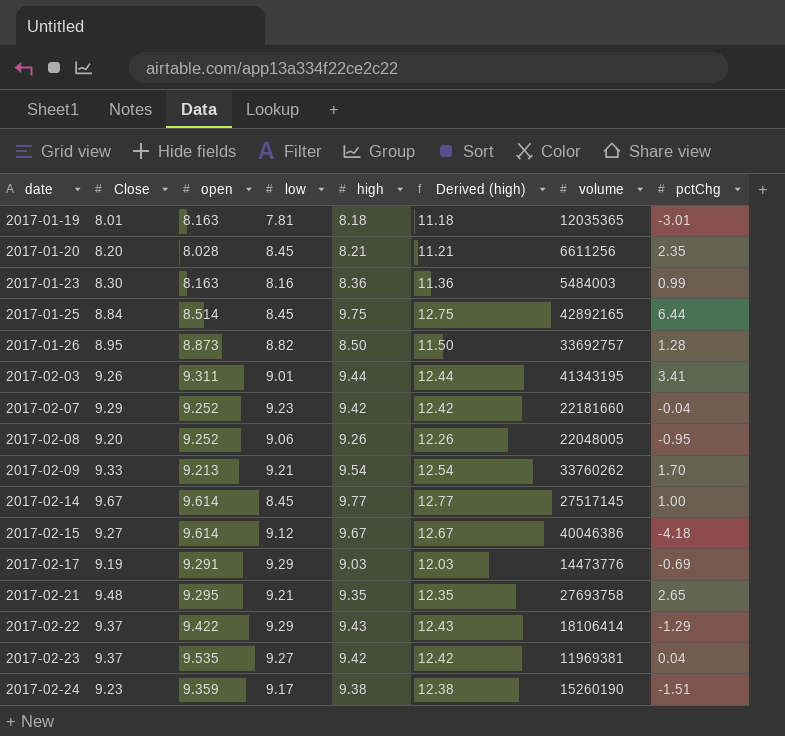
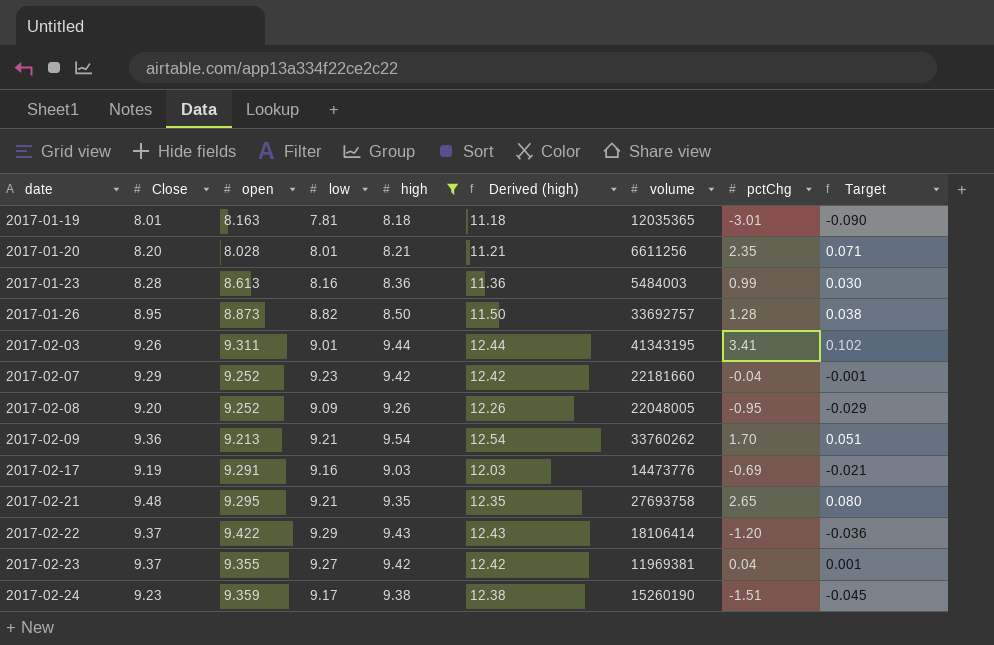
filter: none -> high <= 9.54
column Target | formula: none -> [pctChg] * 0.03
2017-01-20 | low: 8.45 -> 8.01
2017-01-23 | Close: 8.30 -> 8.28
2017-01-23 | open: 8.163 -> 8.613
2017-02-08 | low: 9.06 -> 9.09
2017-02-09 | Close: 9.33 -> 9.36
2017-02-17 | low: 9.29 -> 9.16
2017-02-22 | pctChg: -1.29 -> -1.20
2017-02-23 | open: 9.535 -> 9.355

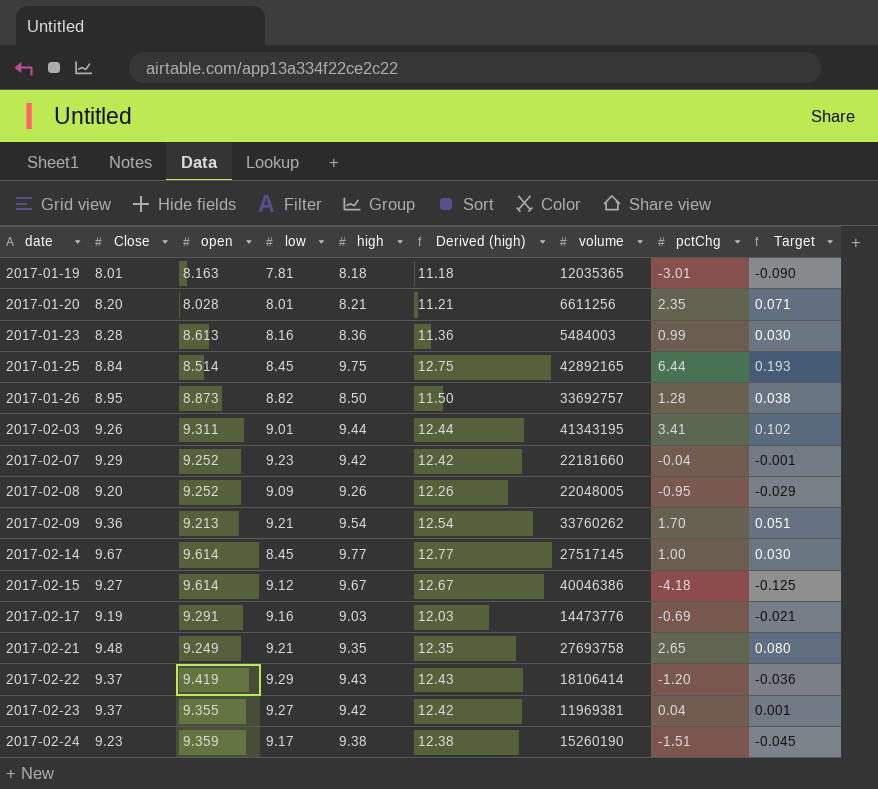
filter: high <= 9.54 -> none
2017-02-21 | open: 9.295 -> 9.249
2017-02-22 | open: 9.422 -> 9.419

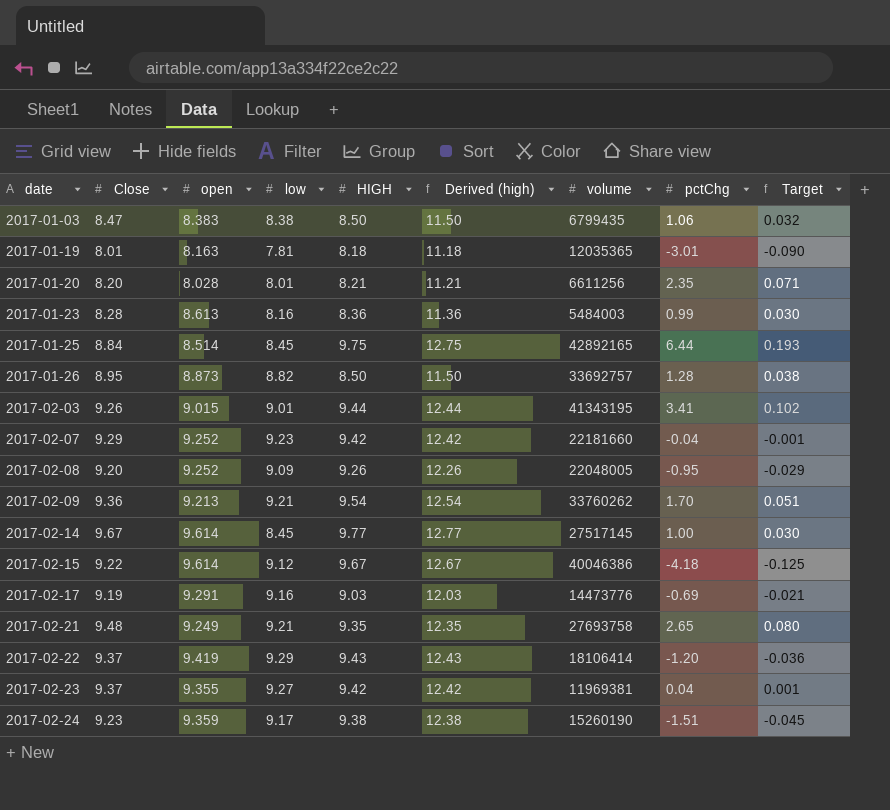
column name: high -> HIGH
row 2017-01-03: none -> 8.47 | 8.383 | 8.38 | 8.50 | 11.50 | 6799435 | 1.06 | 0.032
2017-02-03 | open: 9.311 -> 9.015
2017-02-15 | Close: 9.27 -> 9.22

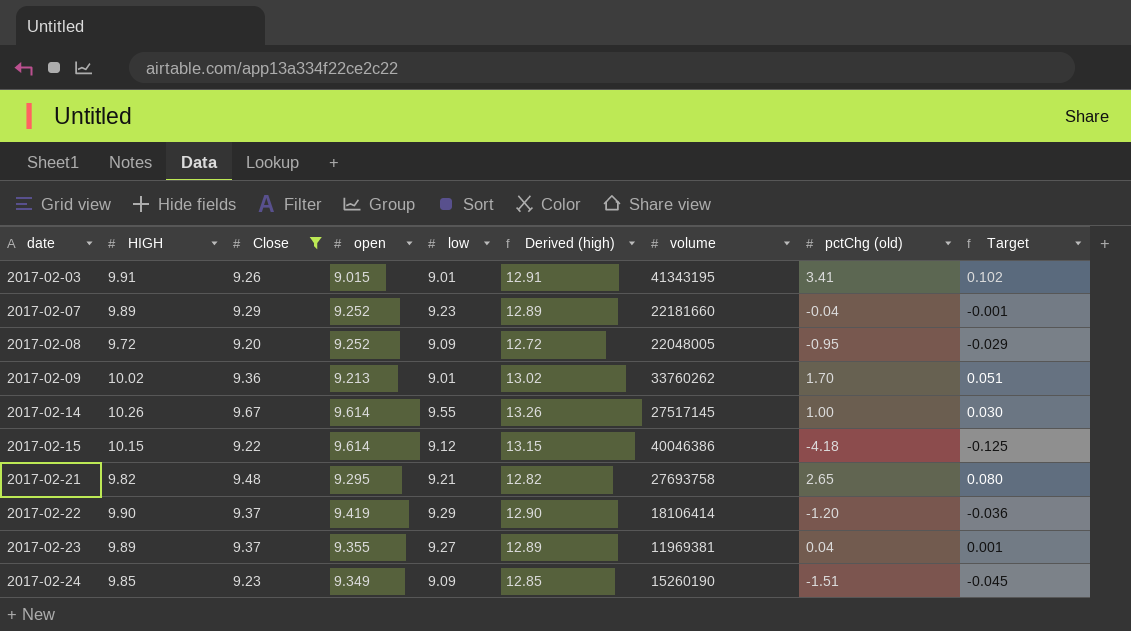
filter: none -> Close >= 9.20
column HIGH | position: 5 -> 2
column name: pctChg -> pctChg (old)
2017-02-03 | HIGH: 9.44 -> 9.91
2017-02-03 | Derived (high): 12.44 -> 12.91
2017-02-07 | HIGH: 9.42 -> 9.89
2017-02-07 | Derived (high): 12.42 -> 12.89
2017-02-08 | HIGH: 9.26 -> 9.72
2017-02-08 | Derived (high): 12.26 -> 12.72
2017-02-09 | HIGH: 9.54 -> 10.02
2017-02-09 | low: 9.21 -> 9.01
2017-02-09 | Derived (high): 12.54 -> 13.02
2017-02-14 | HIGH: 9.77 -> 10.26
2017-02-14 | low: 8.45 -> 9.55
2017-02-14 | Derived (high): 12.77 -> 13.26
2017-02-15 | HIGH: 9.67 -> 10.15
2017-02-15 | Derived (high): 12.67 -> 13.15
2017-02-21 | HIGH: 9.35 -> 9.82
2017-02-21 | open: 9.249 -> 9.295
2017-02-21 | Derived (high): 12.35 -> 12.82
2017-02-22 | HIGH: 9.43 -> 9.90
2017-02-22 | Derived (high): 12.43 -> 12.90
2017-02-23 | HIGH: 9.42 -> 9.89
2017-02-23 | Derived (high): 12.42 -> 12.89
2017-02-24 | HIGH: 9.38 -> 9.85
2017-02-24 | open: 9.359 -> 9.349
2017-02-24 | low: 9.17 -> 9.09
2017-02-24 | Derived (high): 12.38 -> 12.85

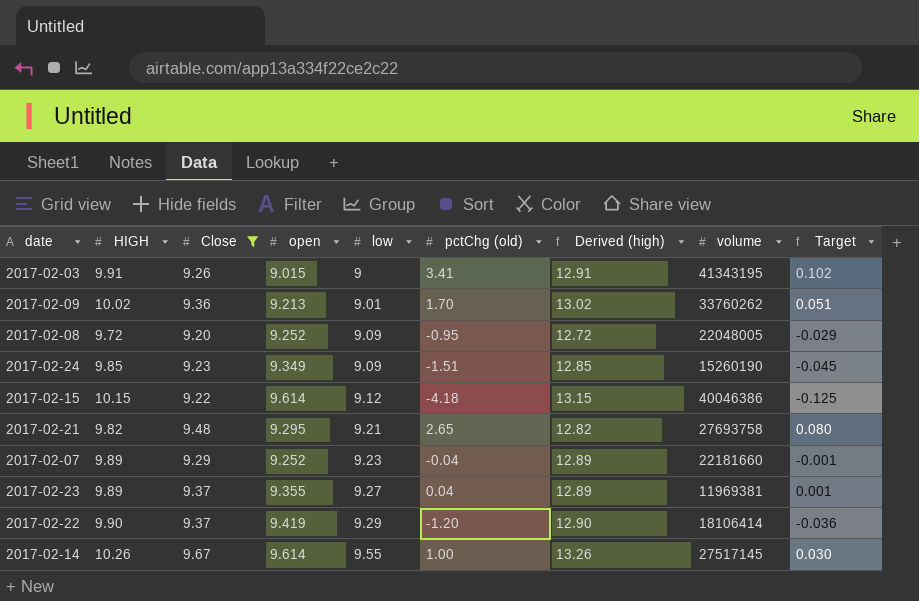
row order: date ascending -> low ascending
column pctChg (old) | position: 8 -> 6
2017-02-03 | low: 9.01 -> 9

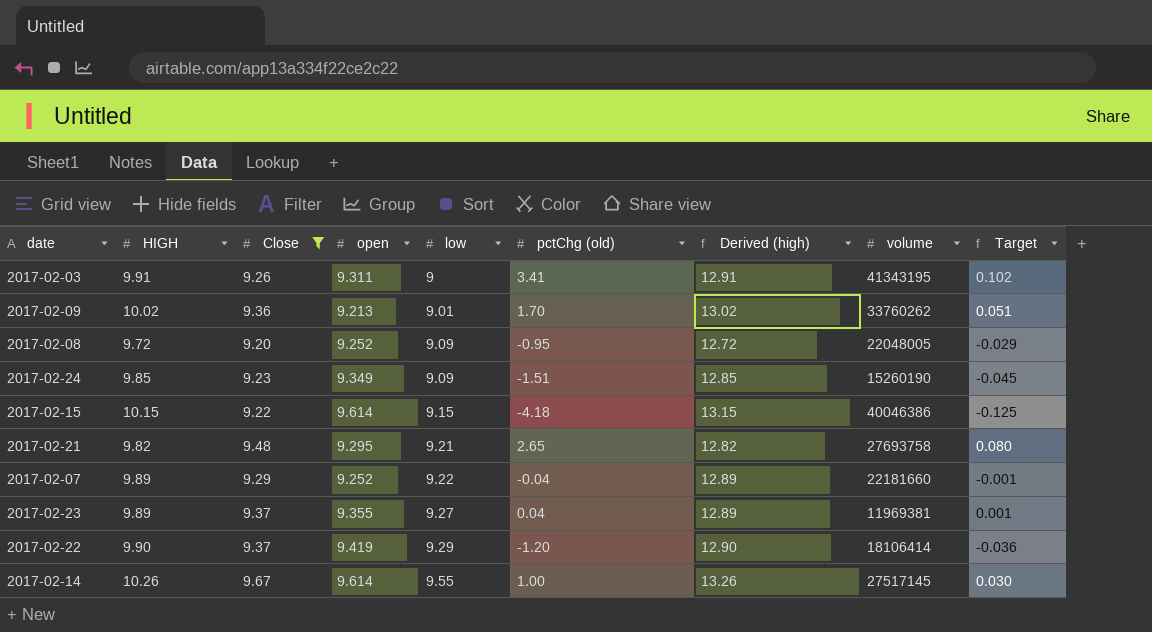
2017-02-03 | open: 9.015 -> 9.311
2017-02-15 | low: 9.12 -> 9.15
2017-02-07 | low: 9.23 -> 9.22

